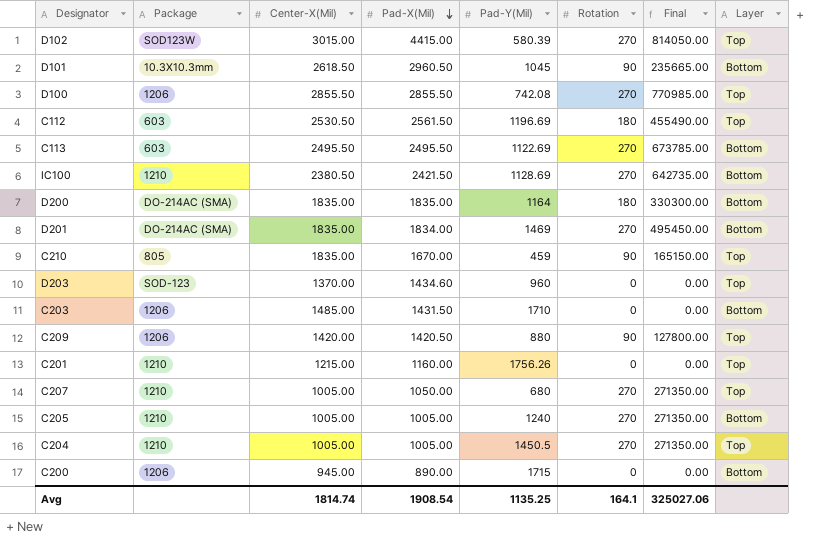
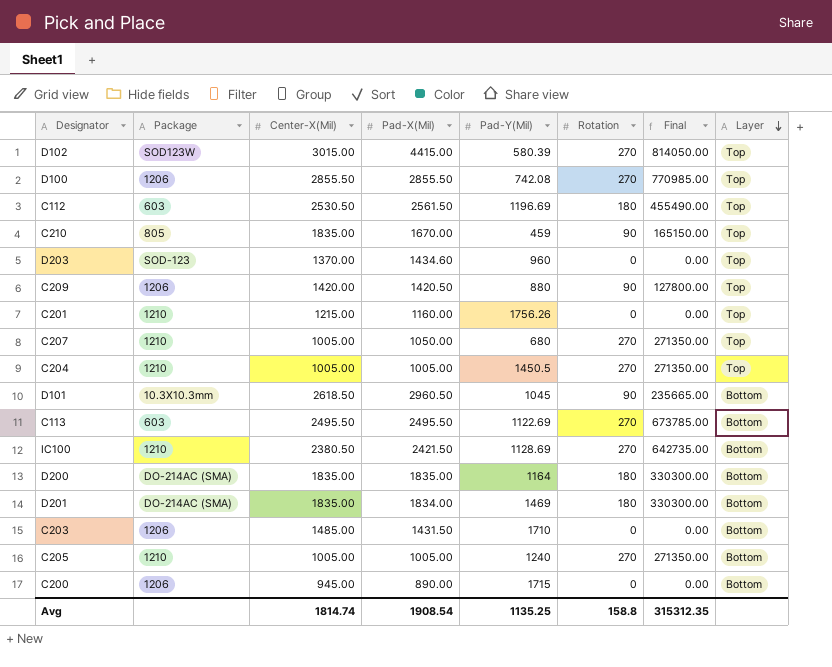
row order: Pad-X(Mil) descending -> Layer descending
D201 | Rotation: 270 -> 180
D201 | Final: 495450.00 -> 330300.00
Avg | Rotation: 164.1 -> 158.8
Avg | Final: 325027.06 -> 315312.35

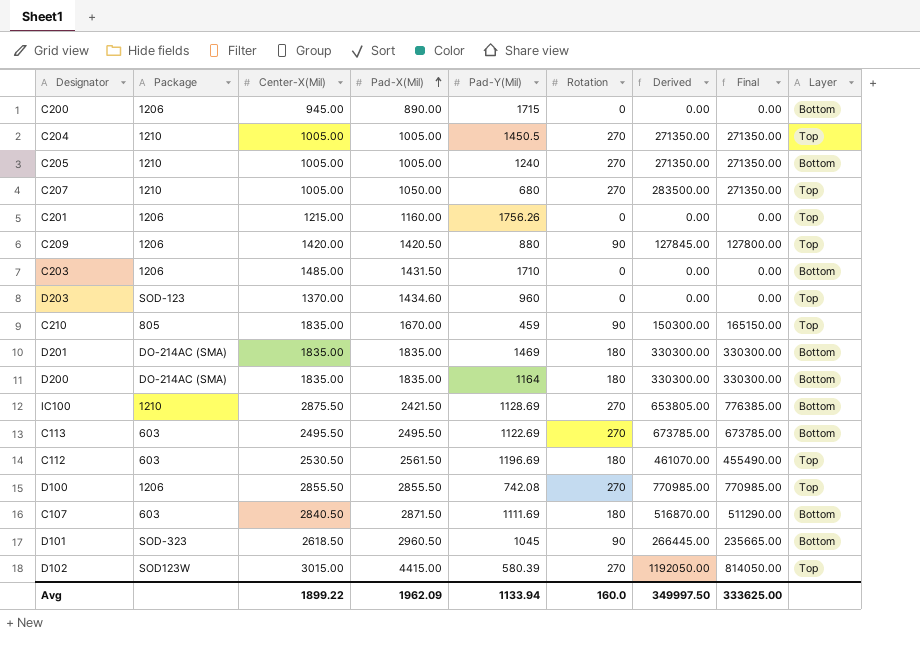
row order: Layer descending -> Pad-X(Mil) ascending
column Derived | formula: none -> [Pad-X(Mil)] * [Rotation]
C201 | Package: 1210 -> 1206
D201 | Pad-X(Mil): 1834.00 -> 1835.00
IC100 | Center-X(Mil): 2380.50 -> 2875.50
IC100 | Final: 642735.00 -> 776385.00
row C107: none -> 603 | 2840.50 | 2871.50 | 1111.69 | 180 | 516870.00 | 511290.00 | Bottom
D101 | Package: 10.3X10.3mm -> SOD-323
Avg | Center-X(Mil): 1814.74 -> 1899.22
Avg | Pad-X(Mil): 1908.54 -> 1962.09
Avg | Pad-Y(Mil): 1135.25 -> 1133.94
Avg | Rotation: 158.8 -> 160.0
Avg | Final: 315312.35 -> 333625.00

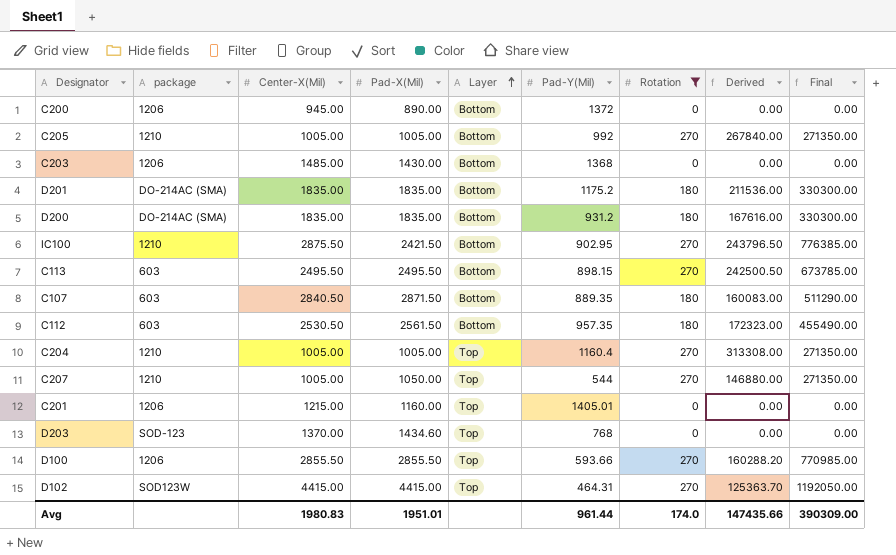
filter: none -> Rotation != 90
row order: Pad-X(Mil) ascending -> Layer ascending
column name: Package -> package
column Layer | position: 9 -> 5
column Derived | formula: [Pad-X(Mil)] * [Rotation] -> [Pad-Y(Mil)] * [Rotation]
C200 | Pad-Y(Mil): 1715 -> 1372
C205 | Pad-Y(Mil): 1240 -> 992
C203 | Pad-X(Mil): 1431.50 -> 1430.00
C203 | Pad-Y(Mil): 1710 -> 1368
D201 | Pad-Y(Mil): 1469 -> 1175.2
D200 | Pad-Y(Mil): 1164 -> 931.2
IC100 | Pad-Y(Mil): 1128.69 -> 902.95
C113 | Pad-Y(Mil): 1122.69 -> 898.15
C107 | Pad-Y(Mil): 1111.69 -> 889.35
C112 | Layer: Top -> Bottom
C112 | Pad-Y(Mil): 1196.69 -> 957.35
C204 | Pad-Y(Mil): 1450.5 -> 1160.4
C207 | Pad-Y(Mil): 680 -> 544
C201 | Pad-Y(Mil): 1756.26 -> 1405.01
D203 | Pad-Y(Mil): 960 -> 768
D100 | Pad-Y(Mil): 742.08 -> 593.66
D102 | Center-X(Mil): 3015.00 -> 4415.00
D102 | Pad-Y(Mil): 580.39 -> 464.31
D102 | Final: 814050.00 -> 1192050.00
Avg | Center-X(Mil): 1899.22 -> 1980.83
Avg | Pad-X(Mil): 1962.09 -> 1951.01
Avg | Pad-Y(Mil): 1133.94 -> 961.44
Avg | Rotation: 160.0 -> 174.0
Avg | Derived: 349997.50 -> 147435.66
Avg | Final: 333625.00 -> 390309.00

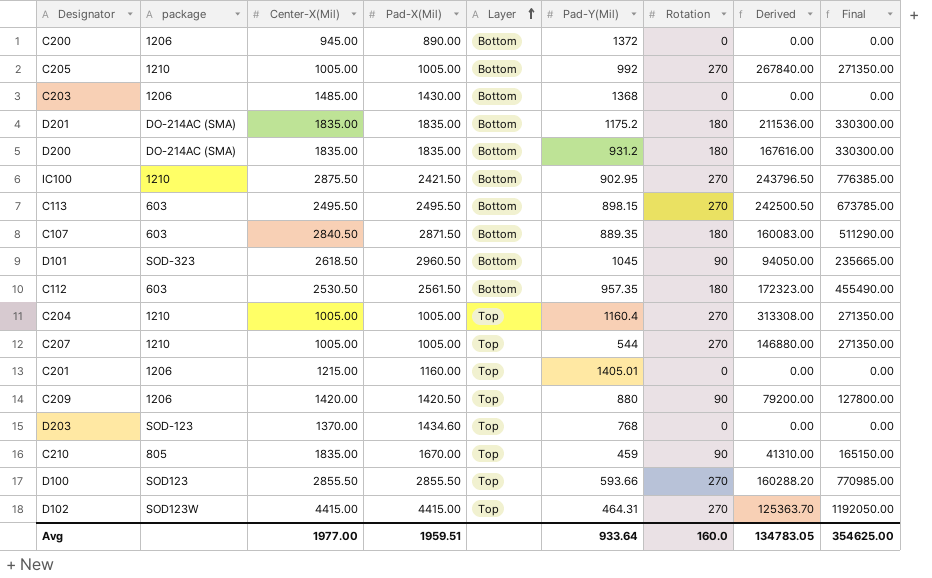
filter: Rotation != 90 -> none
C207 | Pad-X(Mil): 1050.00 -> 1005.00
D100 | package: 1206 -> SOD123
Avg | Center-X(Mil): 1980.83 -> 1977.00
Avg | Pad-X(Mil): 1951.01 -> 1959.51
Avg | Pad-Y(Mil): 961.44 -> 933.64
Avg | Rotation: 174.0 -> 160.0
Avg | Derived: 147435.66 -> 134783.05
Avg | Final: 390309.00 -> 354625.00

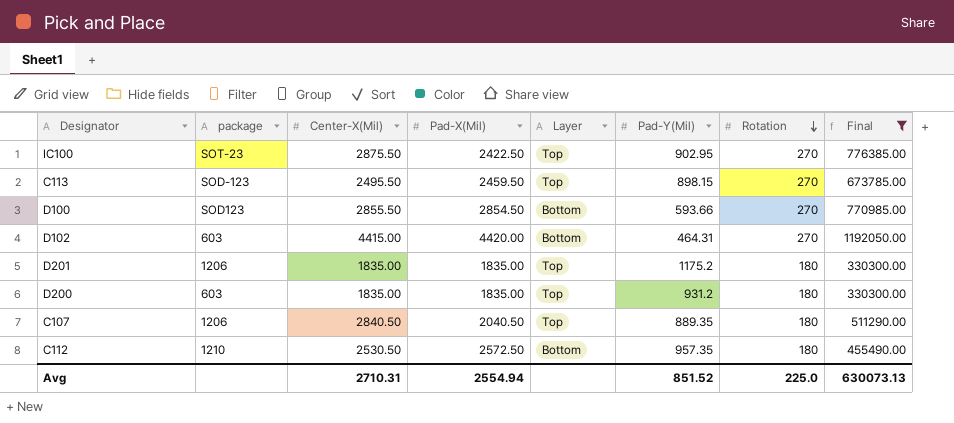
filter: none -> Final >= 330300.00
row order: Layer ascending -> Rotation descending
column Derived | formula: [Pad-Y(Mil)] * [Rotation] -> none
IC100 | package: 1210 -> SOT-23
IC100 | Pad-X(Mil): 2421.50 -> 2422.50
IC100 | Layer: Bottom -> Top
C113 | package: 603 -> SOD-123
C113 | Pad-X(Mil): 2495.50 -> 2459.50
C113 | Layer: Bottom -> Top
D100 | Pad-X(Mil): 2855.50 -> 2854.50
D100 | Layer: Top -> Bottom
D102 | package: SOD123W -> 603
D102 | Pad-X(Mil): 4415.00 -> 4420.00
D102 | Layer: Top -> Bottom
D201 | package: DO-214AC (SMA) -> 1206
D201 | Layer: Bottom -> Top
D200 | package: DO-214AC (SMA) -> 603
D200 | Layer: Bottom -> Top
C107 | package: 603 -> 1206
C107 | Pad-X(Mil): 2871.50 -> 2040.50
C107 | Layer: Bottom -> Top
C112 | package: 603 -> 1210
C112 | Pad-X(Mil): 2561.50 -> 2572.50
Avg | Center-X(Mil): 1977.00 -> 2710.31
Avg | Pad-X(Mil): 1959.51 -> 2554.94
Avg | Pad-Y(Mil): 933.64 -> 851.52
Avg | Rotation: 160.0 -> 225.0
Avg | Final: 354625.00 -> 630073.13

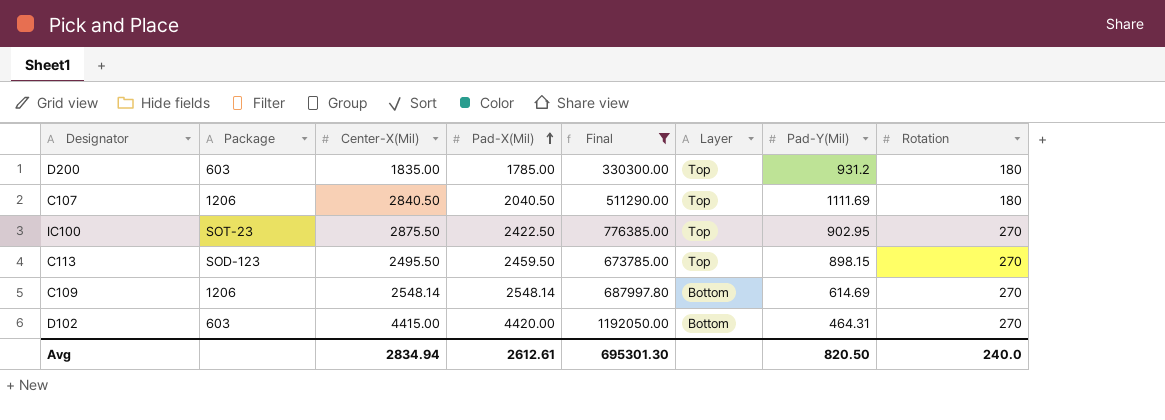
row order: Rotation descending -> Pad-X(Mil) ascending
column name: package -> Package
column Final | position: 8 -> 5
row D100: SOD123 | 2855.50 | 2854.50 | Bottom | 593.66 | 270 | 770985.00 -> none
row D201: 1206 | 1835.00 | 1835.00 | Top | 1175.2 | 180 | 330300.00 -> none
row C112: 1210 | 2530.50 | 2572.50 | Bottom | 957.35 | 180 | 455490.00 -> none
D200 | Pad-X(Mil): 1835.00 -> 1785.00
C107 | Pad-Y(Mil): 889.35 -> 1111.69
row C109: none -> 1206 | 2548.14 | 2548.14 | 687997.80 | Bottom | 614.69 | 270
Avg | Center-X(Mil): 2710.31 -> 2834.94
Avg | Pad-X(Mil): 2554.94 -> 2612.61
Avg | Final: 630073.13 -> 695301.30
Avg | Pad-Y(Mil): 851.52 -> 820.50
Avg | Rotation: 225.0 -> 240.0

